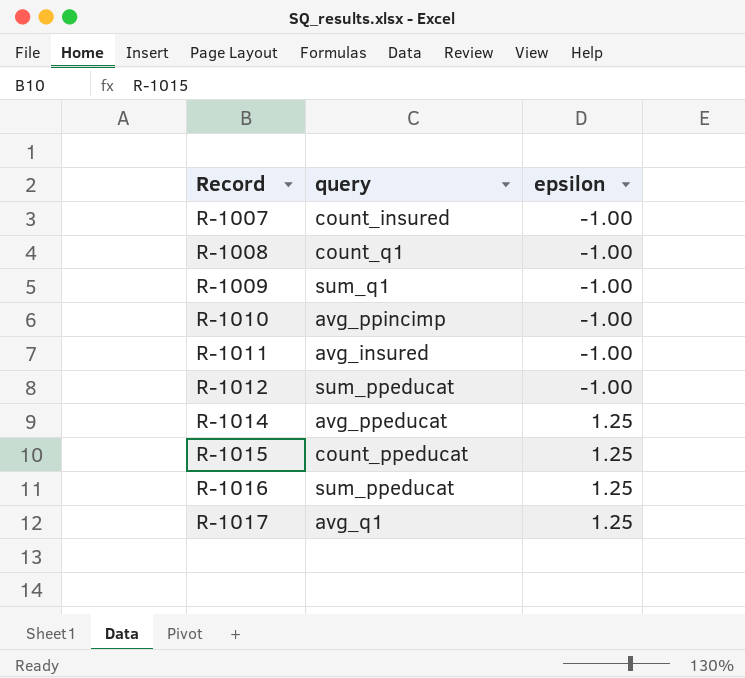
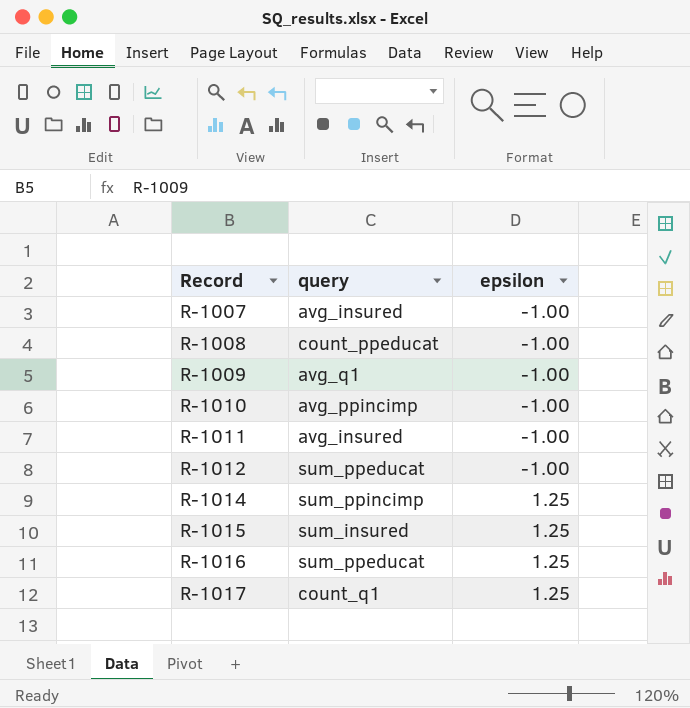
R-1007 | query: count_insured -> avg_insured
R-1008 | query: count_q1 -> count_ppeducat
R-1009 | query: sum_q1 -> avg_q1
R-1014 | query: avg_ppeducat -> sum_ppincimp
R-1015 | query: count_ppeducat -> sum_insured
R-1017 | query: avg_q1 -> count_q1

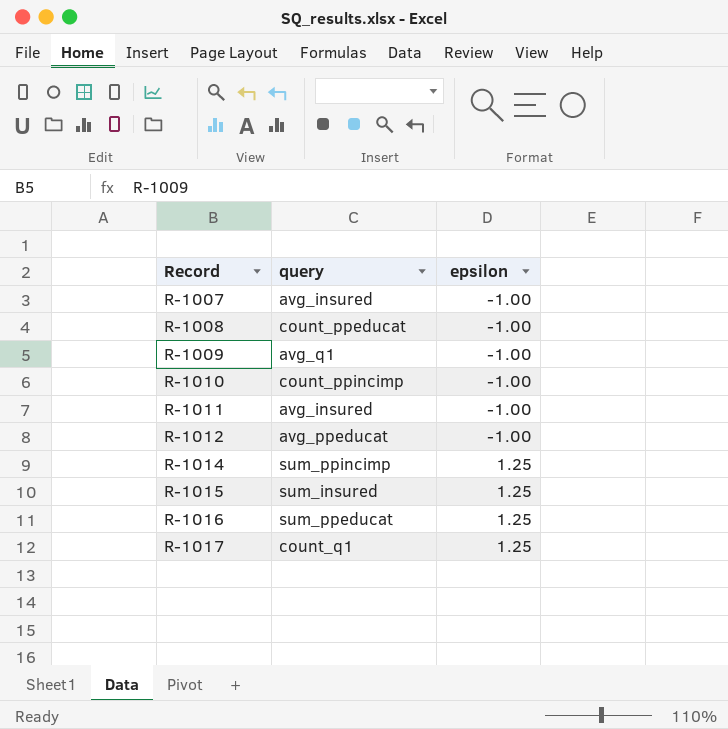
R-1010 | query: avg_ppincimp -> count_ppincimp
R-1012 | query: sum_ppeducat -> avg_ppeducat

